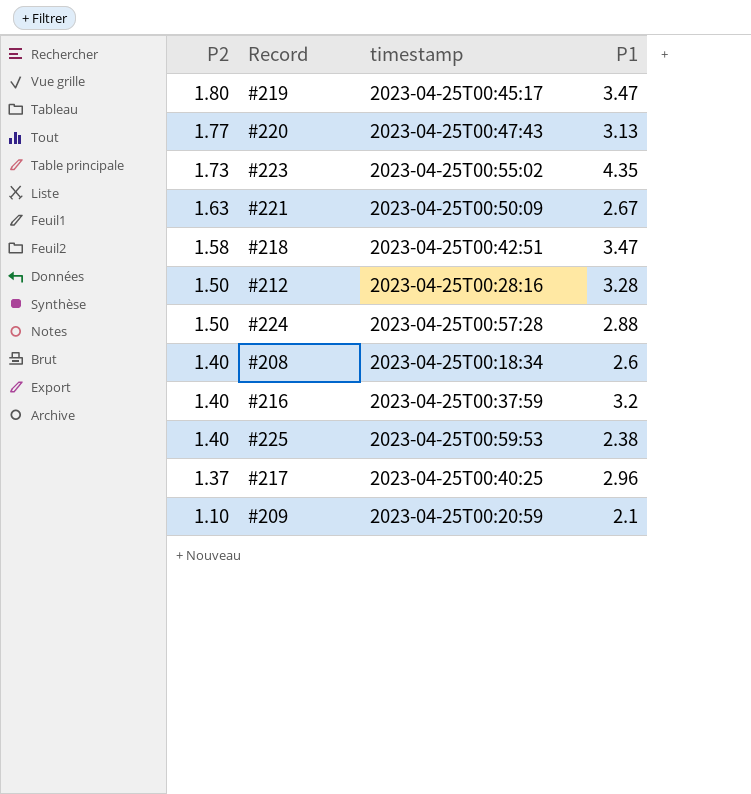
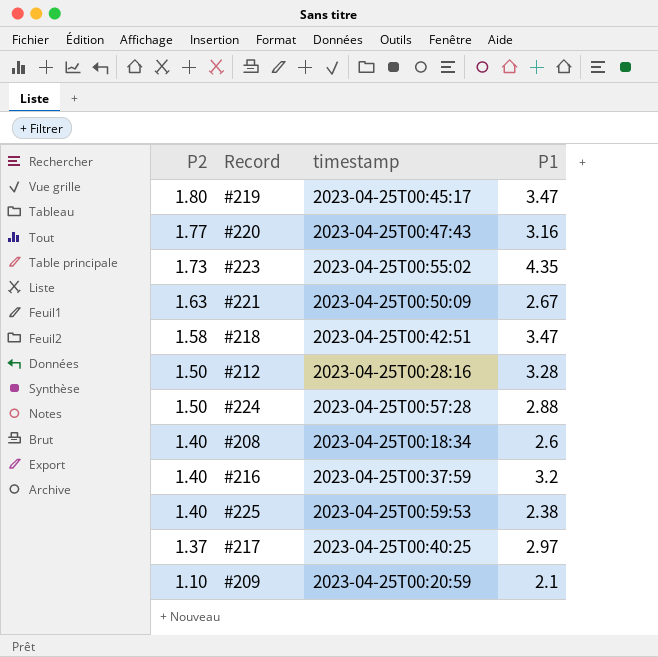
#220 | P1: 3.13 -> 3.16
#217 | P1: 2.96 -> 2.97

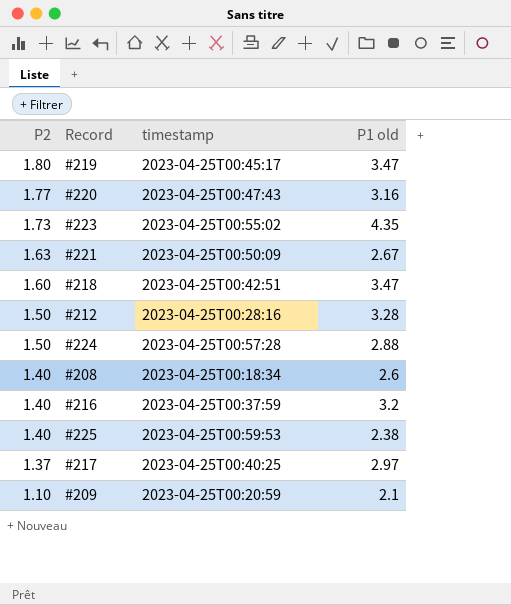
column name: P1 -> P1 old
#218 | P2: 1.58 -> 1.60

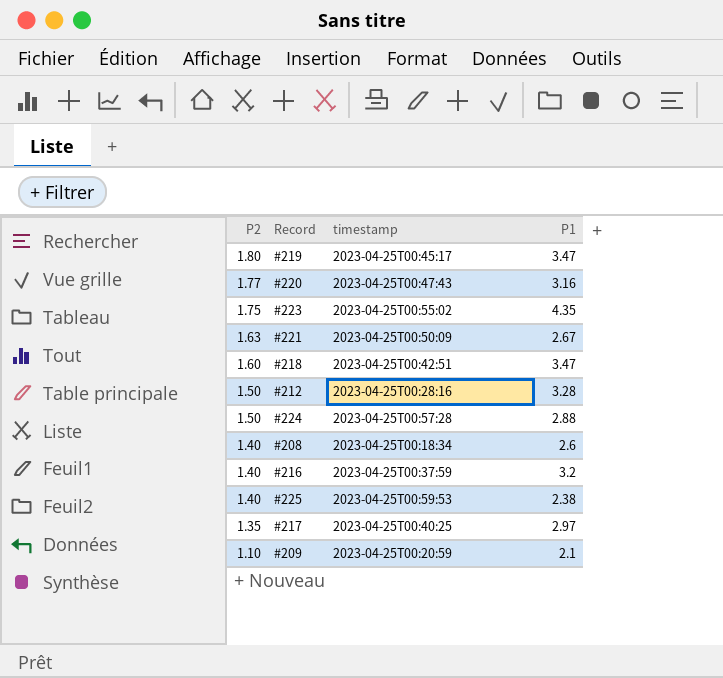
column name: P1 old -> P1
#223 | P2: 1.73 -> 1.75
#217 | P2: 1.37 -> 1.35

